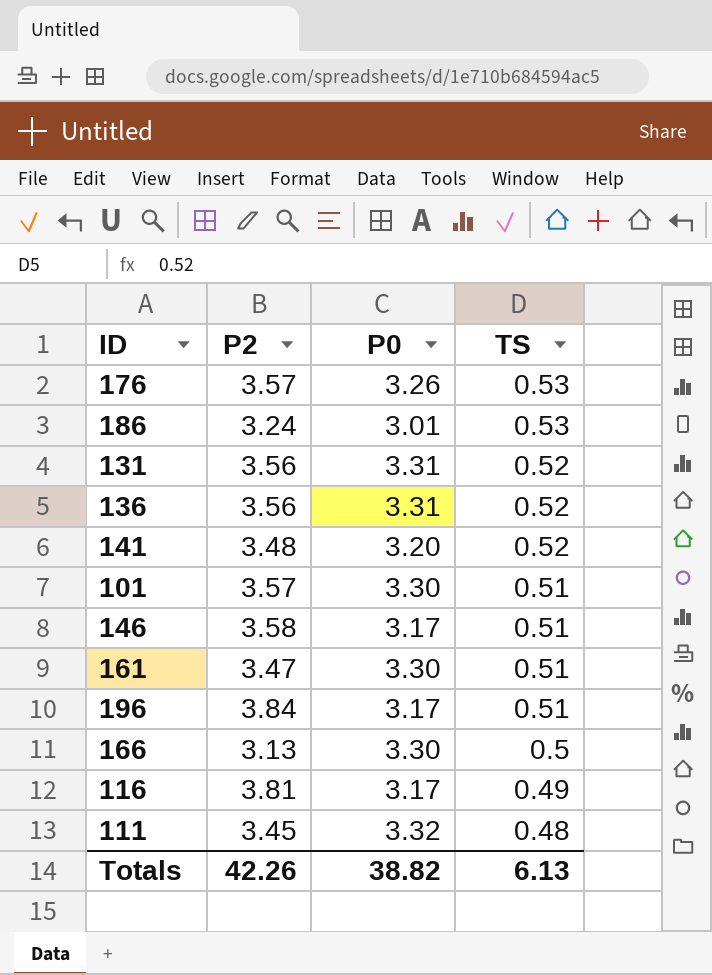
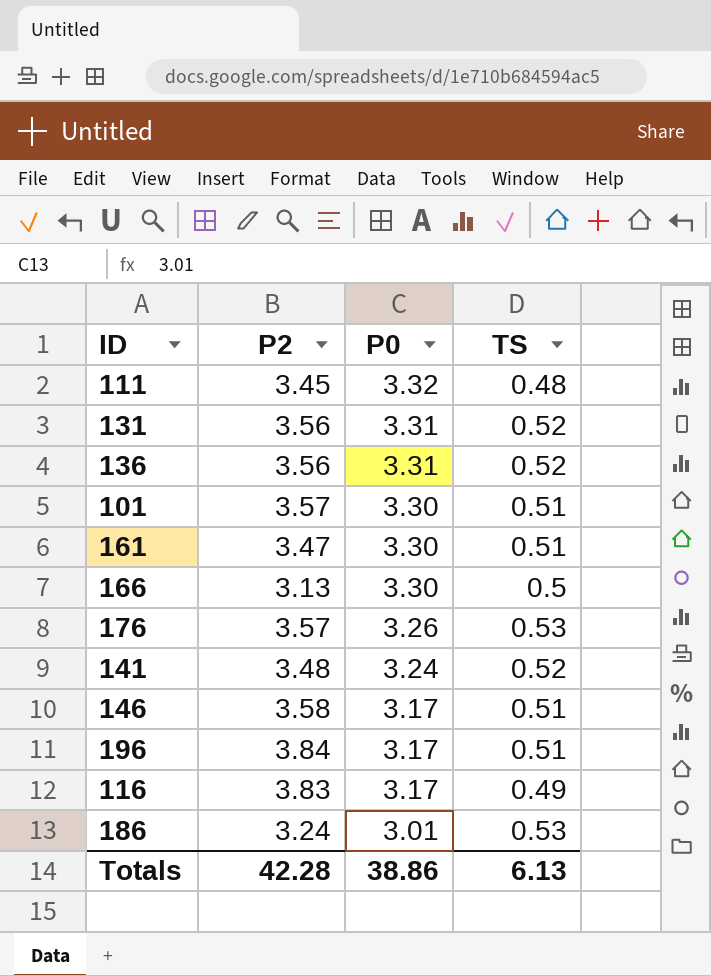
row order: TS descending -> P0 descending
141 | P0: 3.20 -> 3.24
116 | P2: 3.81 -> 3.83
Totals | P2: 42.26 -> 42.28
Totals | P0: 38.82 -> 38.86

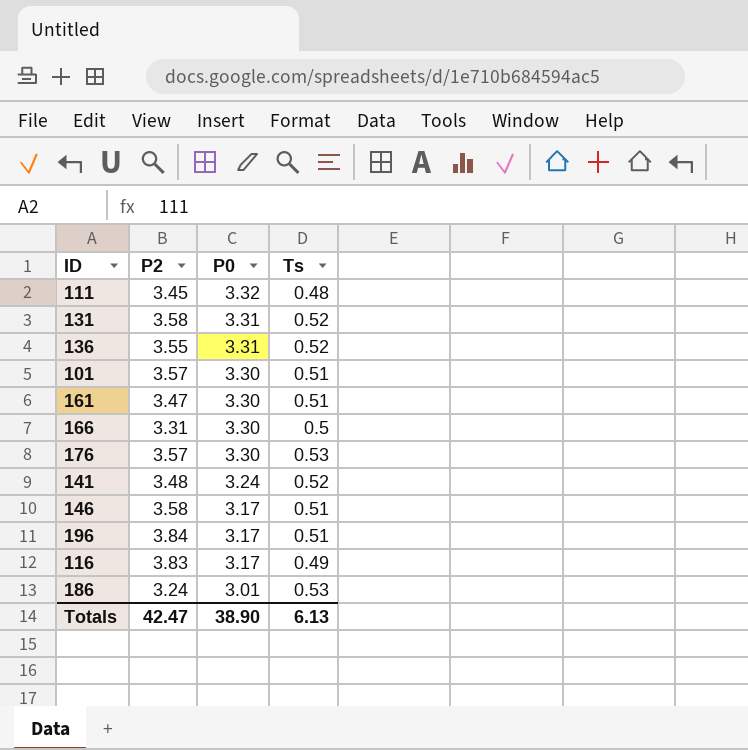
column name: TS -> Ts
131 | P2: 3.56 -> 3.58
136 | P2: 3.56 -> 3.55
166 | P2: 3.13 -> 3.31
176 | P0: 3.26 -> 3.30
Totals | P2: 42.28 -> 42.47
Totals | P0: 38.86 -> 38.90

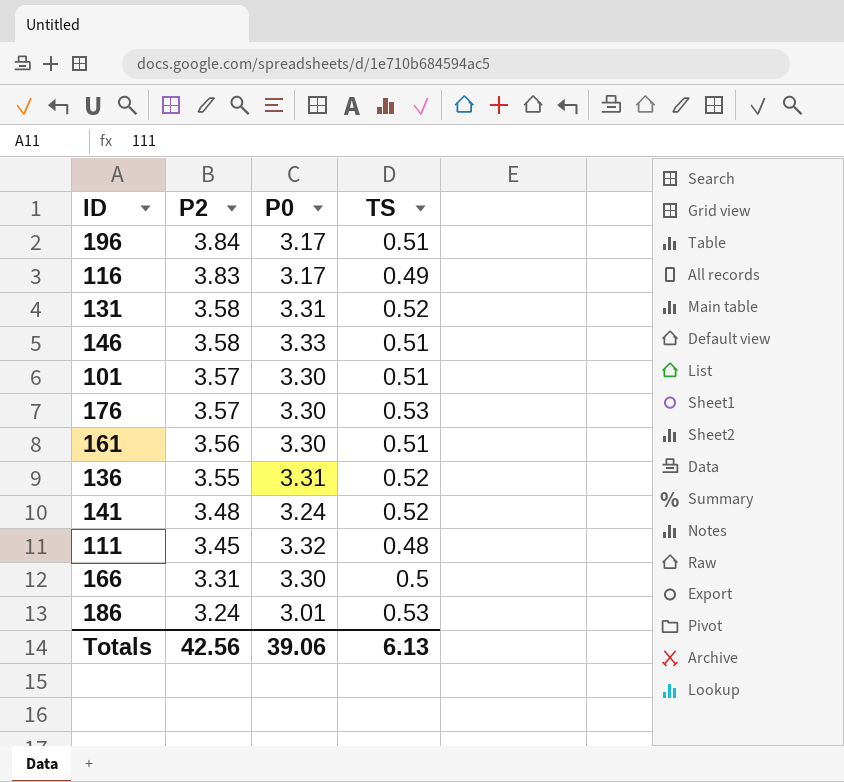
row order: P0 descending -> P2 descending
column name: Ts -> TS
146 | P0: 3.17 -> 3.33
161 | P2: 3.47 -> 3.56
Totals | P2: 42.47 -> 42.56
Totals | P0: 38.90 -> 39.06

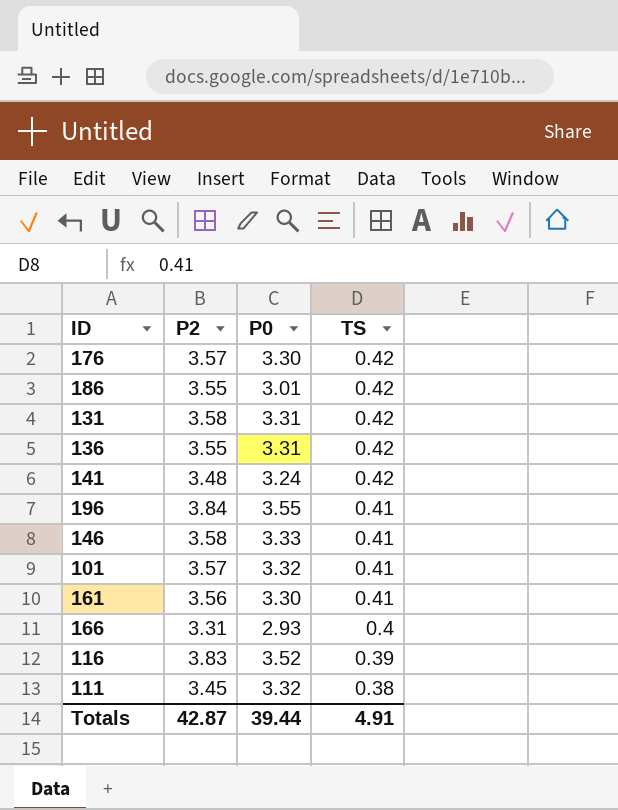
row order: P2 descending -> TS descending
176 | TS: 0.53 -> 0.42
186 | P2: 3.24 -> 3.55
186 | TS: 0.53 -> 0.42
131 | TS: 0.52 -> 0.42
136 | TS: 0.52 -> 0.42
141 | TS: 0.52 -> 0.42
196 | P0: 3.17 -> 3.55
196 | TS: 0.51 -> 0.41
146 | TS: 0.51 -> 0.41
101 | P0: 3.30 -> 3.32
101 | TS: 0.51 -> 0.41
161 | TS: 0.51 -> 0.41
166 | P0: 3.30 -> 2.93
166 | TS: 0.5 -> 0.4
116 | P0: 3.17 -> 3.52
116 | TS: 0.49 -> 0.39
111 | TS: 0.48 -> 0.38
Totals | P2: 42.56 -> 42.87
Totals | P0: 39.06 -> 39.44
Totals | TS: 6.13 -> 4.91

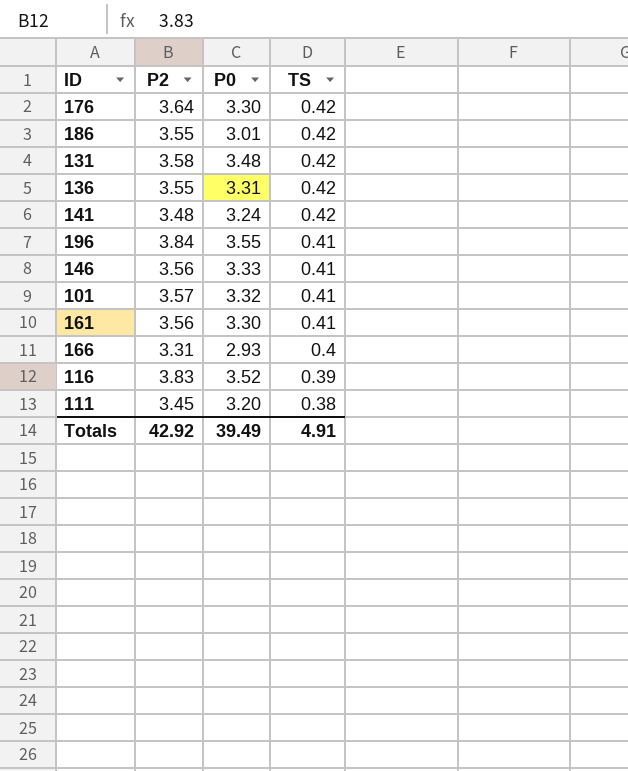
176 | P2: 3.57 -> 3.64
131 | P0: 3.31 -> 3.48
146 | P2: 3.58 -> 3.56
111 | P0: 3.32 -> 3.20
Totals | P2: 42.87 -> 42.92
Totals | P0: 39.44 -> 39.49

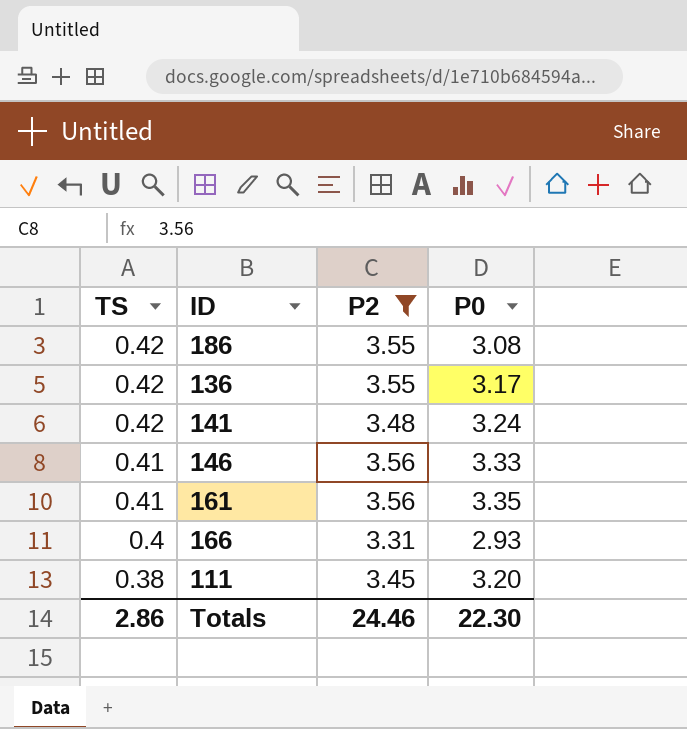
filter: none -> P2 <= 3.56
column TS | position: 4 -> 1
186 | P0: 3.01 -> 3.08
136 | P0: 3.31 -> 3.17
161 | P0: 3.30 -> 3.35
Totals | TS: 4.91 -> 2.86
Totals | P2: 42.92 -> 24.46
Totals | P0: 39.49 -> 22.30

